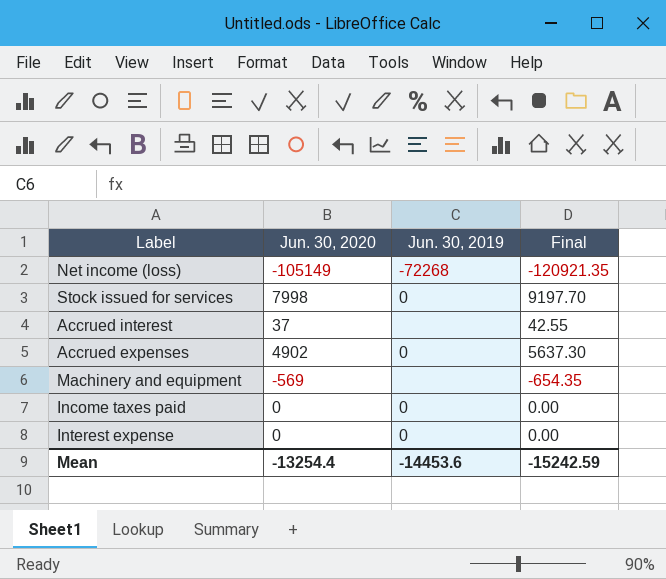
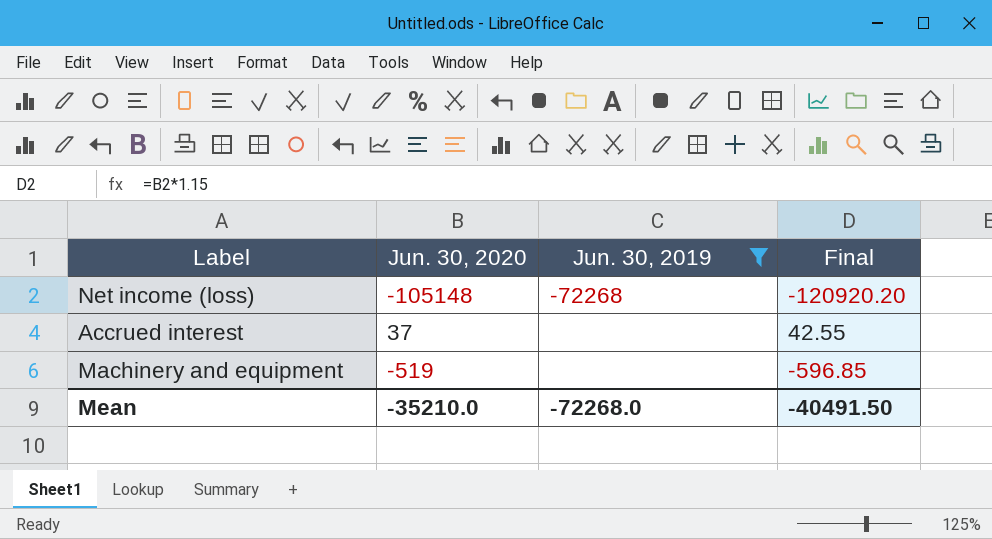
filter: none -> Jun. 30, 2019 != 0
Net income (loss) | Jun. 30, 2020: -105149 -> -105148
Net income (loss) | Final: -120921.35 -> -120920.20
Machinery and equipment | Jun. 30, 2020: -569 -> -519
Machinery and equipment | Final: -654.35 -> -596.85
Mean | Jun. 30, 2020: -13254.4 -> -35210.0
Mean | Jun. 30, 2019: -14453.6 -> -72268.0
Mean | Final: -15242.59 -> -40491.50

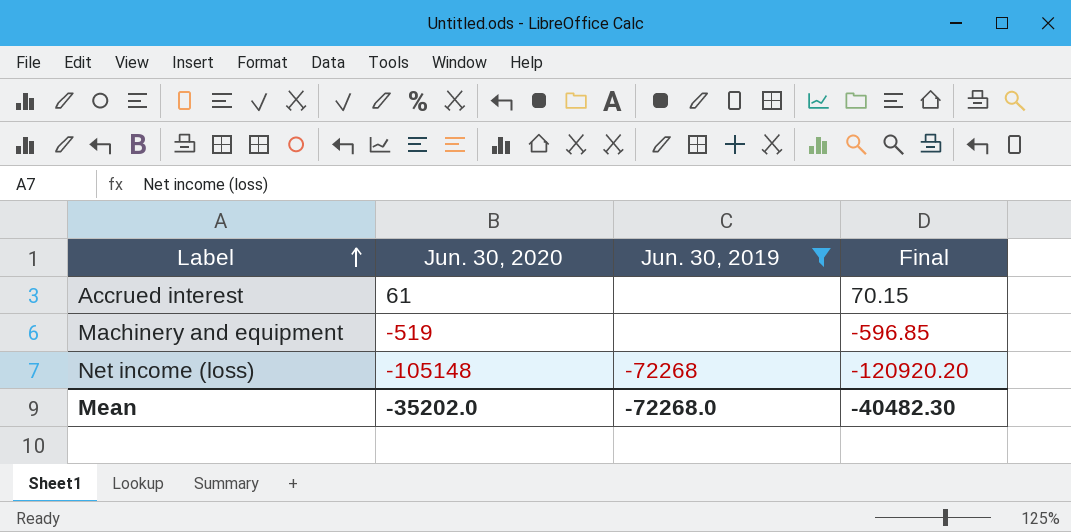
row order: none -> Label ascending
Accrued interest | Jun. 30, 2020: 37 -> 61
Accrued interest | Final: 42.55 -> 70.15
Mean | Jun. 30, 2020: -35210.0 -> -35202.0
Mean | Final: -40491.50 -> -40482.30

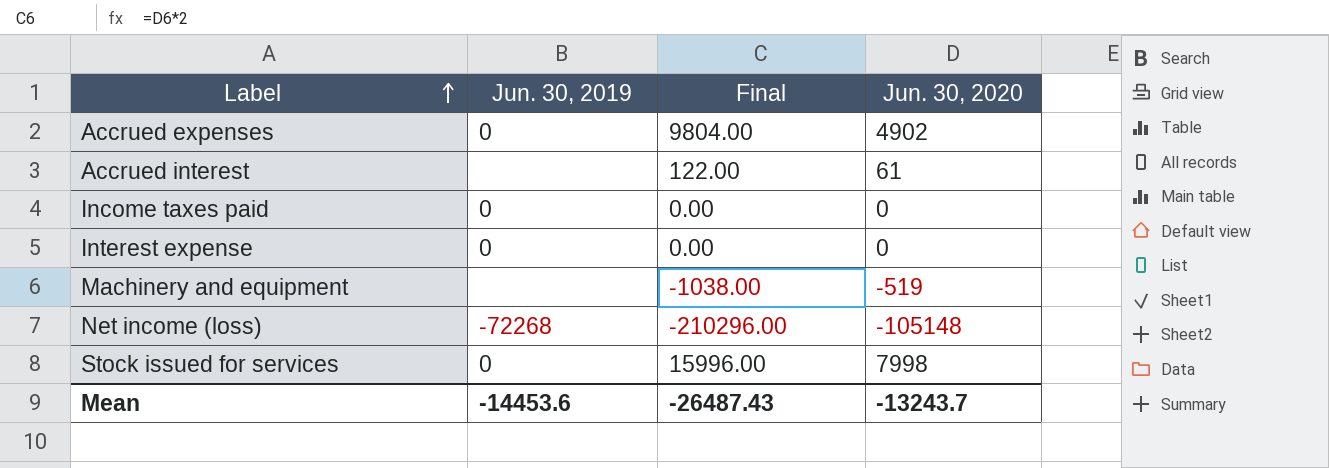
filter: Jun. 30, 2019 != 0 -> none
column Final | formula: [Jun. 30, 2020] * 1.15 -> [Jun. 30, 2020] * 2
column Jun. 30, 2020 | position: 2 -> 4
Mean | Jun. 30, 2019: -72268.0 -> -14453.6
Mean | Final: -40482.30 -> -26487.43
Mean | Jun. 30, 2020: -35202.0 -> -13243.7

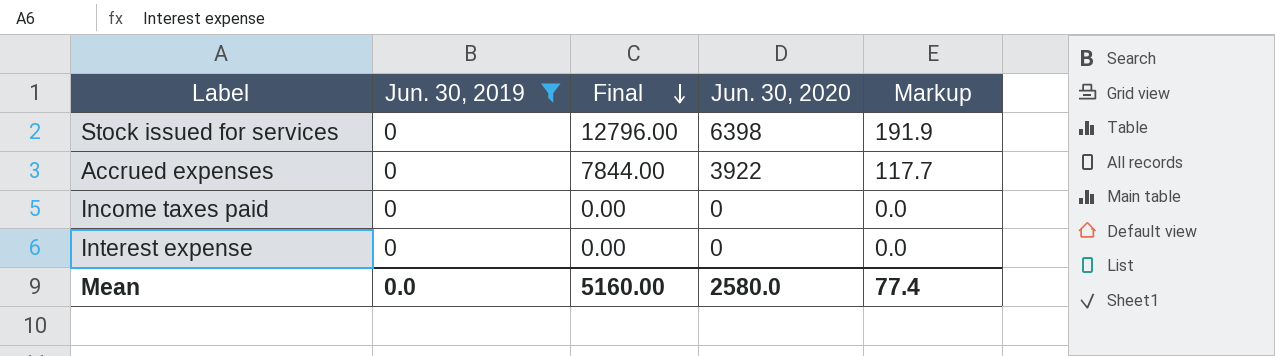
filter: none -> Jun. 30, 2019 = 0
row order: Label ascending -> Final descending
column Markup | formula: none -> [Jun. 30, 2020] * 0.03
Stock issued for services | Final: 15996.00 -> 12796.00
Stock issued for services | Jun. 30, 2020: 7998 -> 6398
Accrued expenses | Final: 9804.00 -> 7844.00
Accrued expenses | Jun. 30, 2020: 4902 -> 3922
Mean | Jun. 30, 2019: -14453.6 -> 0.0
Mean | Final: -26487.43 -> 5160.00
Mean | Jun. 30, 2020: -13243.7 -> 2580.0

